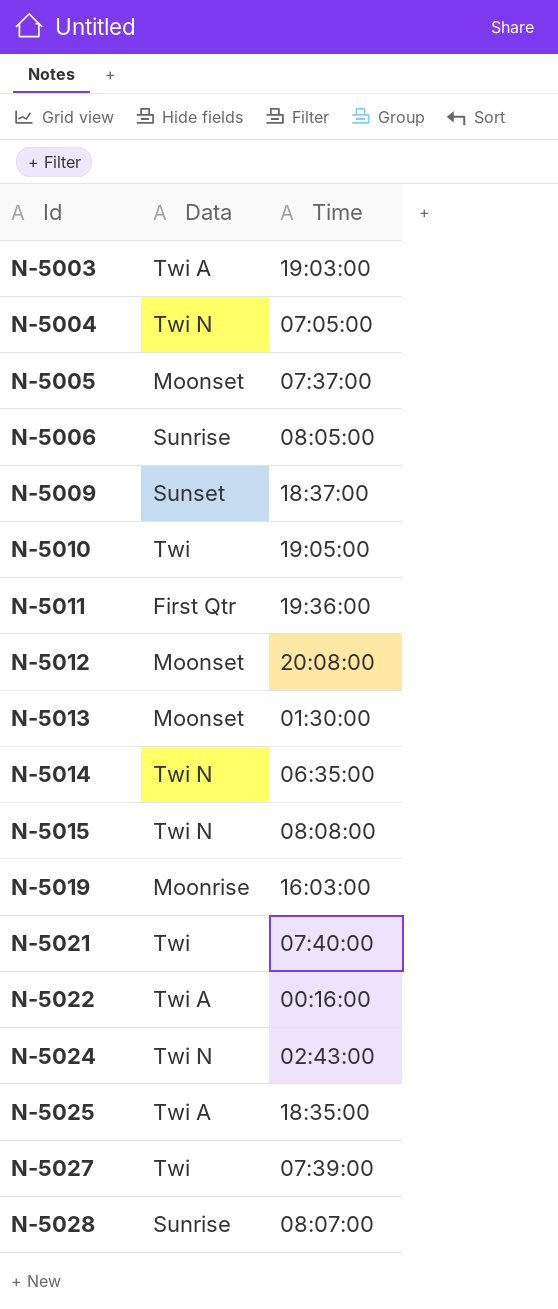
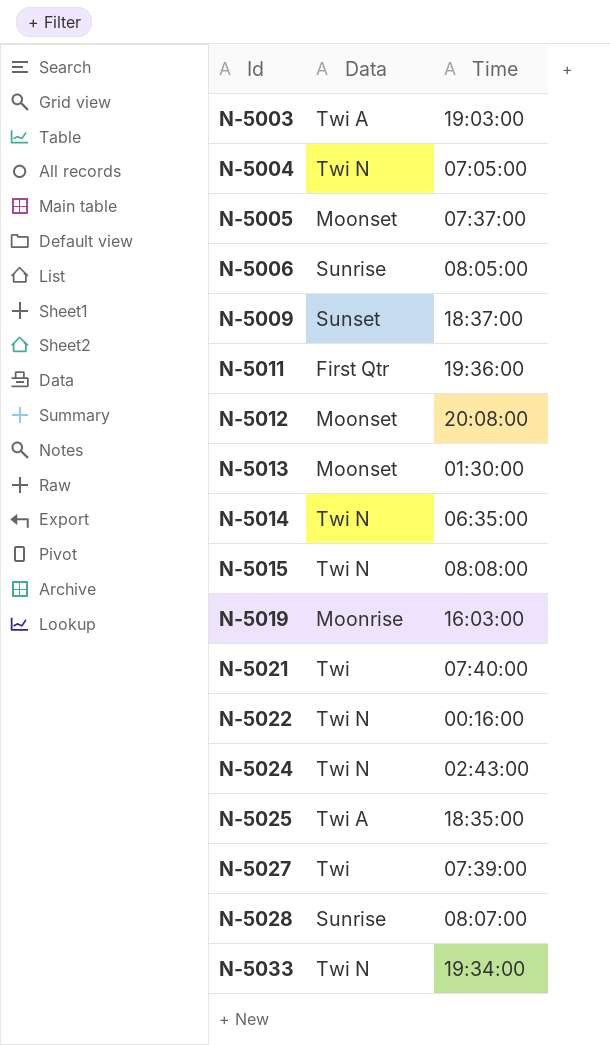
row N-5010: Twi | 19:05:00 -> none
N-5022 | Data: Twi A -> Twi N
row N-5033: none -> Twi N | 19:34:00

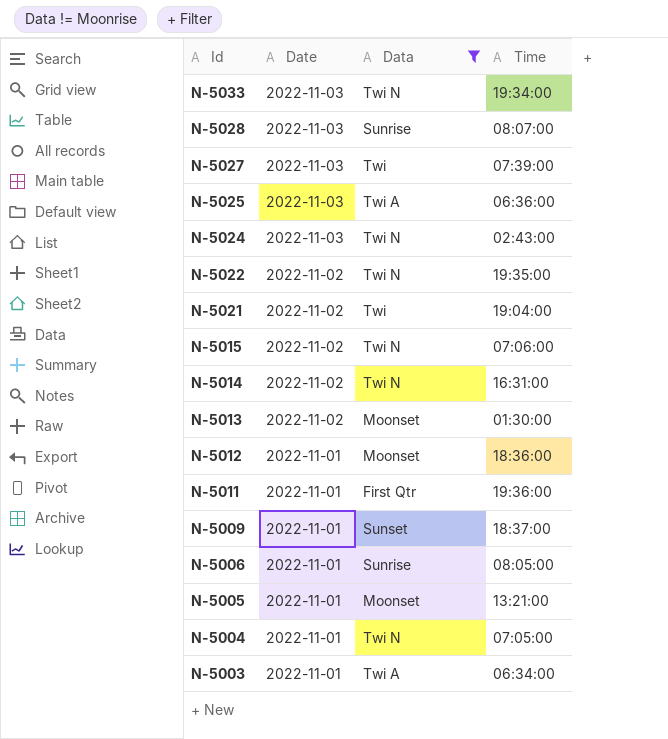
filter: none -> Data != Moonrise
row order: Id ascending -> Id descending
column Date | position: none -> 2
N-5025 | Time: 18:35:00 -> 06:36:00
N-5022 | Time: 00:16:00 -> 19:35:00
N-5021 | Time: 07:40:00 -> 19:04:00
N-5015 | Time: 08:08:00 -> 07:06:00
N-5014 | Time: 06:35:00 -> 16:31:00
N-5012 | Time: 20:08:00 -> 18:36:00
N-5005 | Time: 07:37:00 -> 13:21:00
N-5003 | Time: 19:03:00 -> 06:34:00

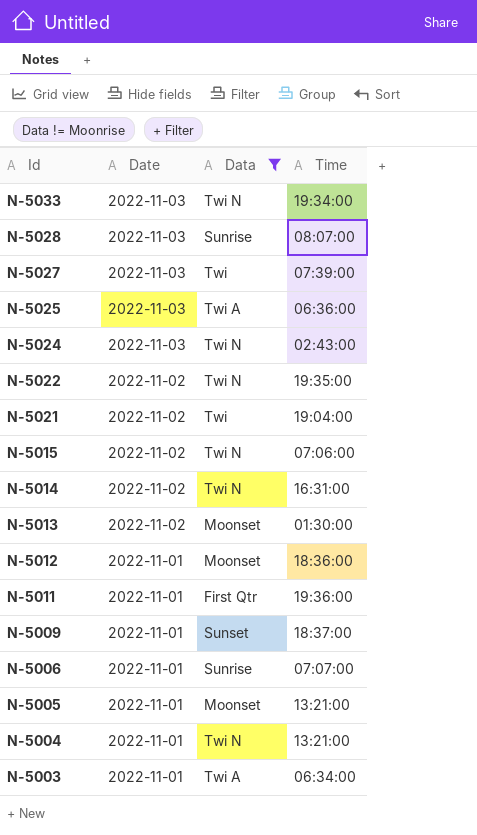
N-5006 | Time: 08:05:00 -> 07:07:00
N-5004 | Time: 07:05:00 -> 13:21:00

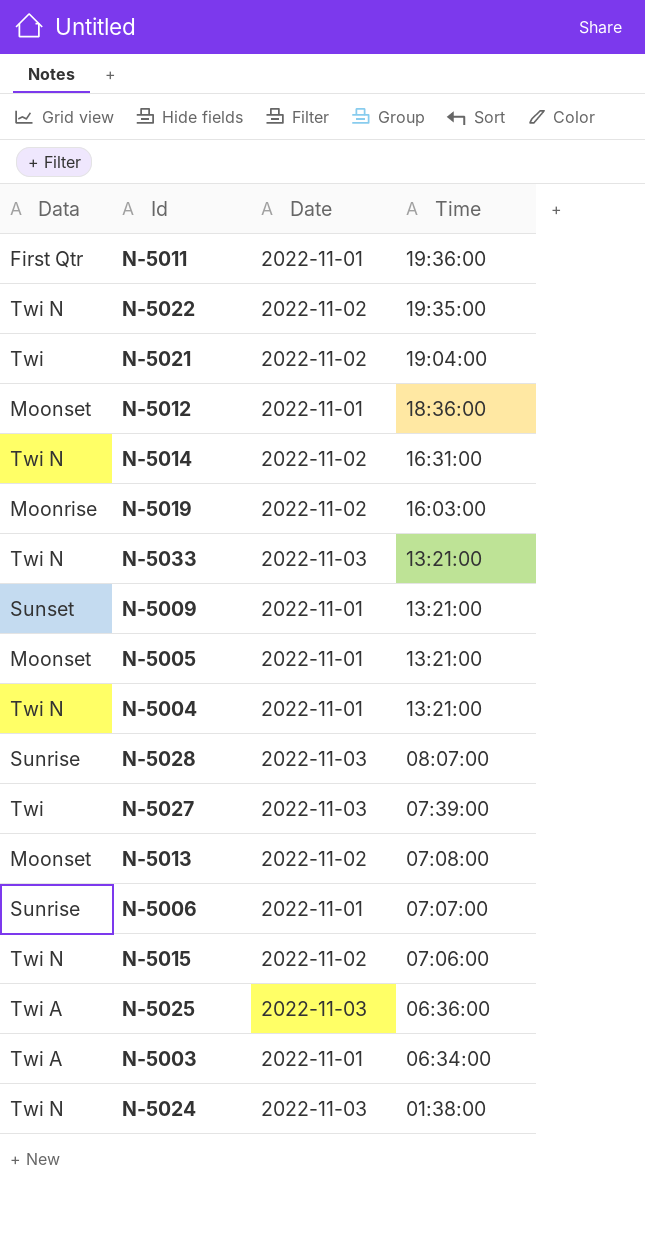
filter: Data != Moonrise -> none
row order: Id descending -> Time descending
column Data | position: 3 -> 1
N-5033 | Time: 19:34:00 -> 13:21:00
N-5009 | Time: 18:37:00 -> 13:21:00
N-5013 | Time: 01:30:00 -> 07:08:00
N-5024 | Time: 02:43:00 -> 01:38:00

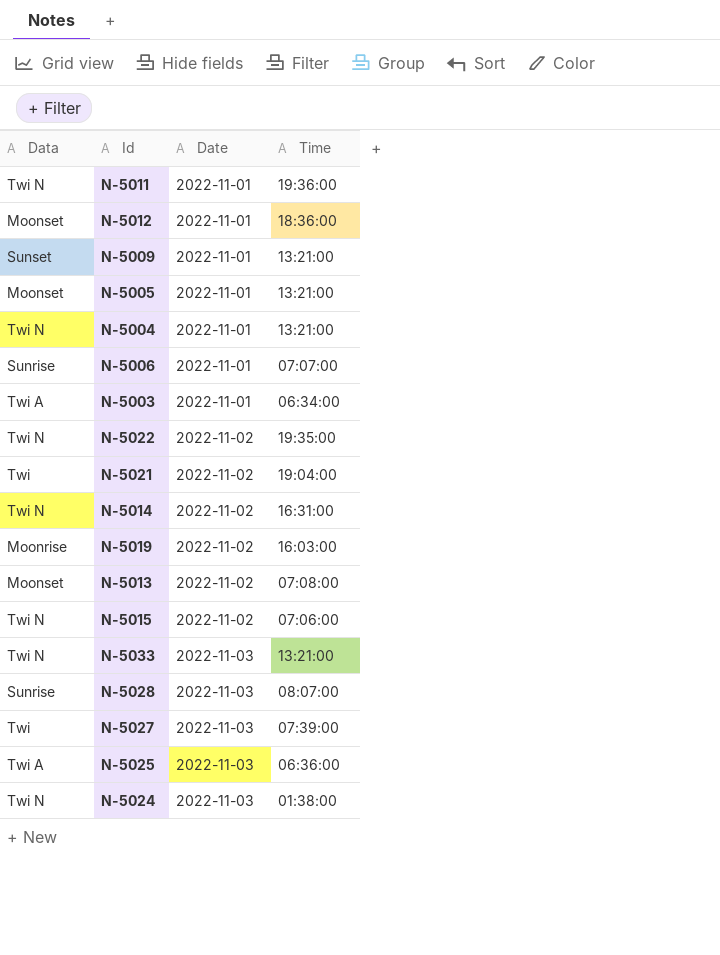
row order: Time descending -> Date ascending
N-5011 | Data: First Qtr -> Twi N

